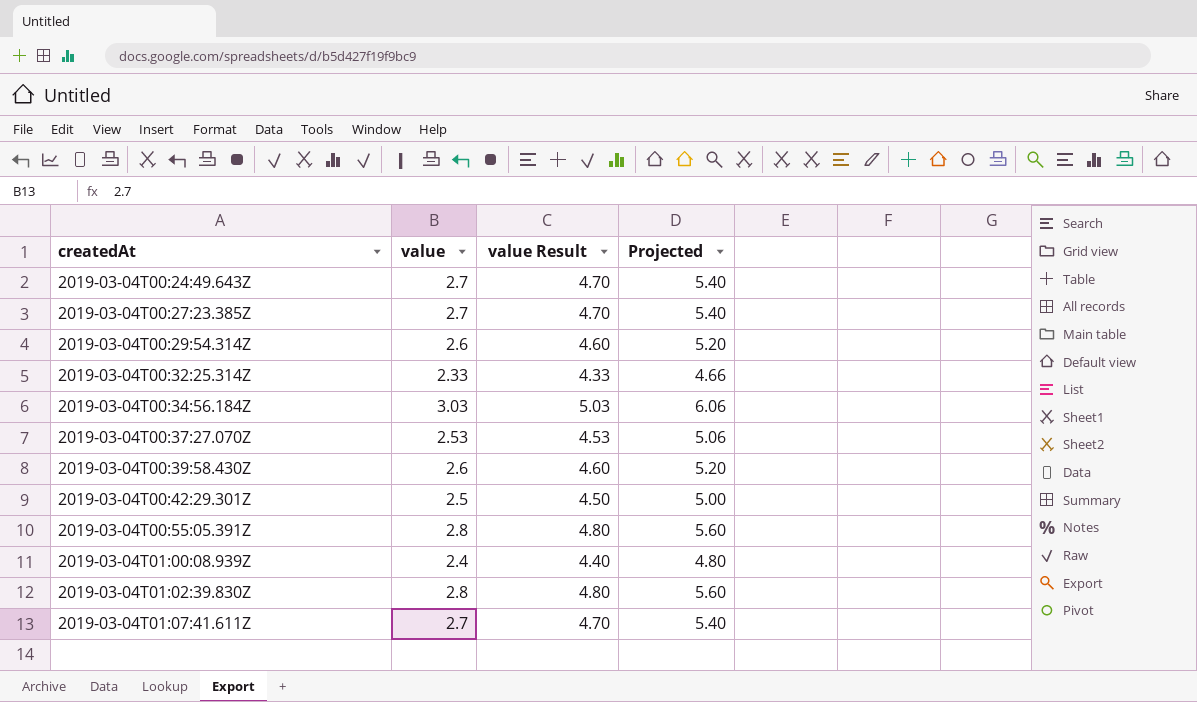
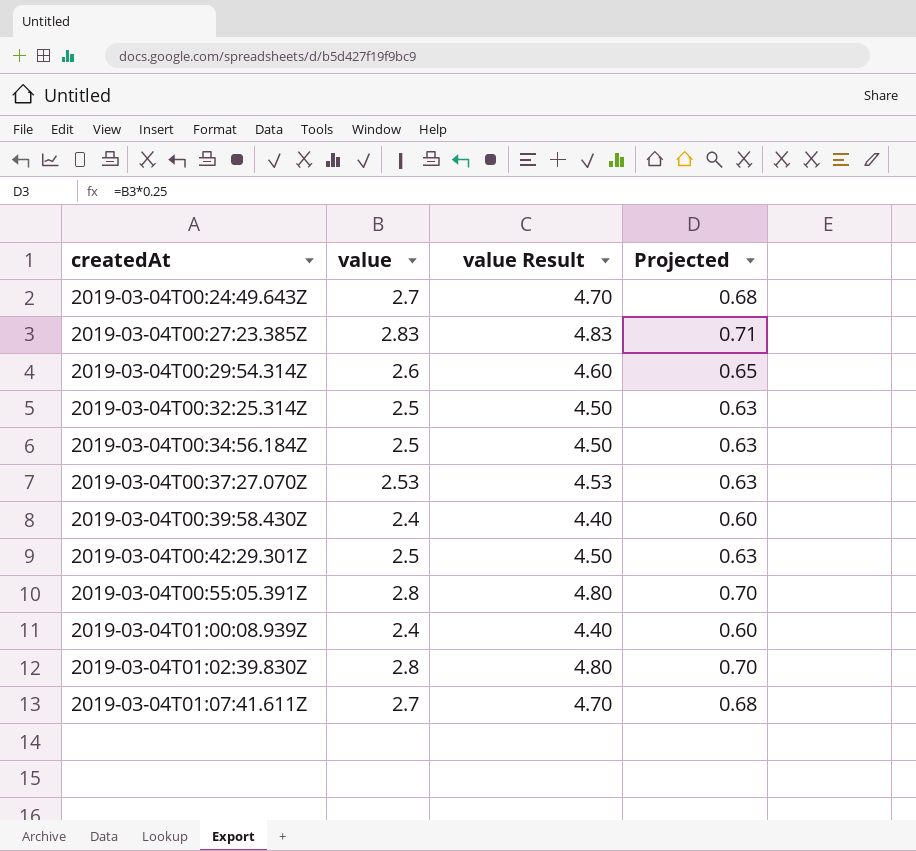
column Projected | formula: [value] * 2 -> [value] * 0.25
2019-03-04T00:27:23.385Z | value: 2.7 -> 2.83
2019-03-04T00:27:23.385Z | value Result: 4.70 -> 4.83
2019-03-04T00:32:25.314Z | value: 2.33 -> 2.5
2019-03-04T00:32:25.314Z | value Result: 4.33 -> 4.50
2019-03-04T00:34:56.184Z | value: 3.03 -> 2.5
2019-03-04T00:34:56.184Z | value Result: 5.03 -> 4.50
2019-03-04T00:39:58.430Z | value: 2.6 -> 2.4
2019-03-04T00:39:58.430Z | value Result: 4.60 -> 4.40

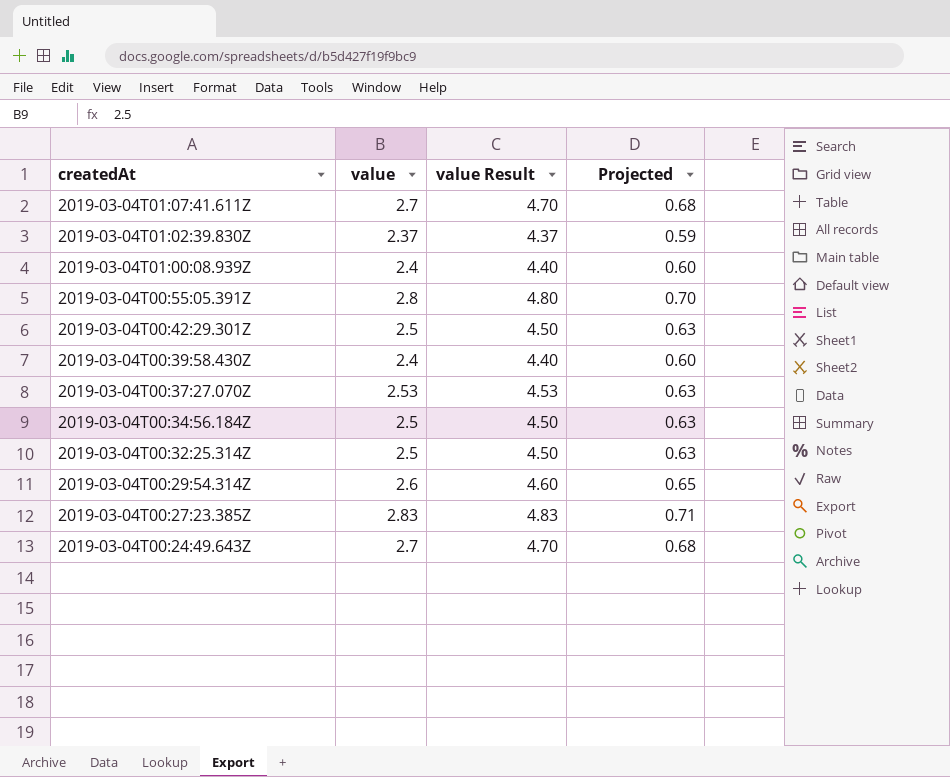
row order: createdAt ascending -> createdAt descending
2019-03-04T01:02:39.830Z | value: 2.8 -> 2.37
2019-03-04T01:02:39.830Z | value Result: 4.80 -> 4.37
2019-03-04T01:02:39.830Z | Projected: 0.70 -> 0.59

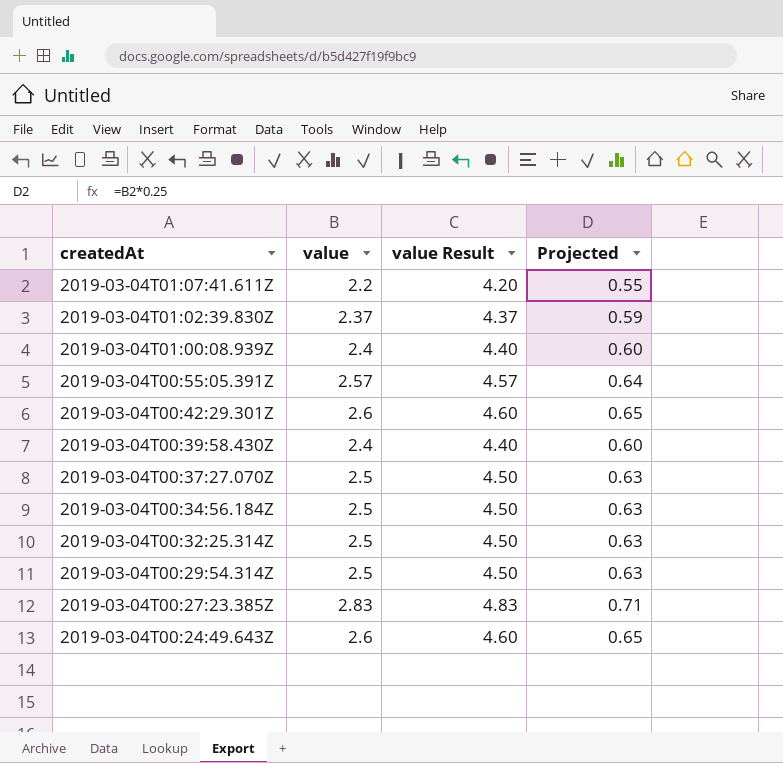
2019-03-04T01:07:41.611Z | value: 2.7 -> 2.2
2019-03-04T01:07:41.611Z | value Result: 4.70 -> 4.20
2019-03-04T01:07:41.611Z | Projected: 0.68 -> 0.55
2019-03-04T00:55:05.391Z | value: 2.8 -> 2.57
2019-03-04T00:55:05.391Z | value Result: 4.80 -> 4.57
2019-03-04T00:55:05.391Z | Projected: 0.70 -> 0.64
2019-03-04T00:42:29.301Z | value: 2.5 -> 2.6
2019-03-04T00:42:29.301Z | value Result: 4.50 -> 4.60
2019-03-04T00:42:29.301Z | Projected: 0.63 -> 0.65
2019-03-04T00:37:27.070Z | value: 2.53 -> 2.5
2019-03-04T00:37:27.070Z | value Result: 4.53 -> 4.50
2019-03-04T00:29:54.314Z | value: 2.6 -> 2.5
2019-03-04T00:29:54.314Z | value Result: 4.60 -> 4.50
2019-03-04T00:29:54.314Z | Projected: 0.65 -> 0.63
2019-03-04T00:24:49.643Z | value: 2.7 -> 2.6
2019-03-04T00:24:49.643Z | value Result: 4.70 -> 4.60
2019-03-04T00:24:49.643Z | Projected: 0.68 -> 0.65

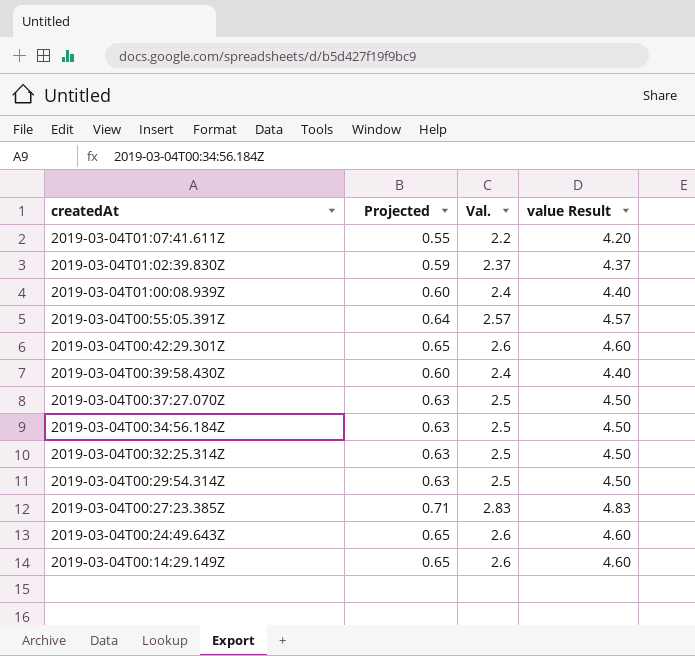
column Projected | position: 4 -> 2
column name: value -> Val.
row 2019-03-04T00:14:29.149Z: none -> 0.65 | 2.6 | 4.60

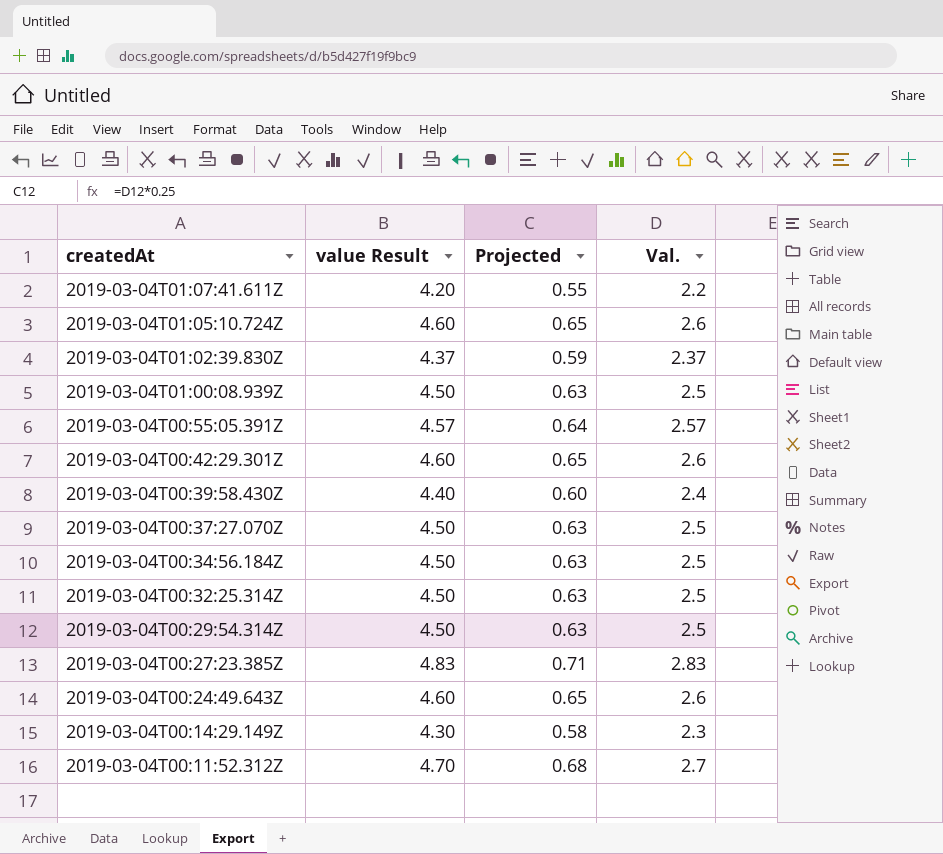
column value Result | position: 4 -> 2
row 2019-03-04T01:05:10.724Z: none -> 4.60 | 0.65 | 2.6
2019-03-04T01:00:08.939Z | value Result: 4.40 -> 4.50
2019-03-04T01:00:08.939Z | Projected: 0.60 -> 0.63
2019-03-04T01:00:08.939Z | Val.: 2.4 -> 2.5
2019-03-04T00:14:29.149Z | value Result: 4.60 -> 4.30
2019-03-04T00:14:29.149Z | Projected: 0.65 -> 0.58
2019-03-04T00:14:29.149Z | Val.: 2.6 -> 2.3
row 2019-03-04T00:11:52.312Z: none -> 4.70 | 0.68 | 2.7

